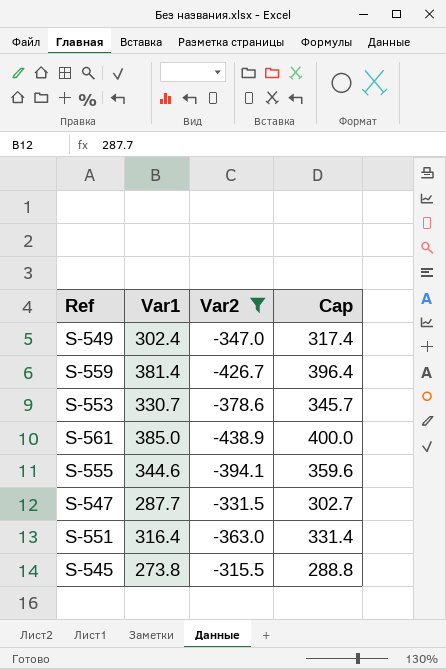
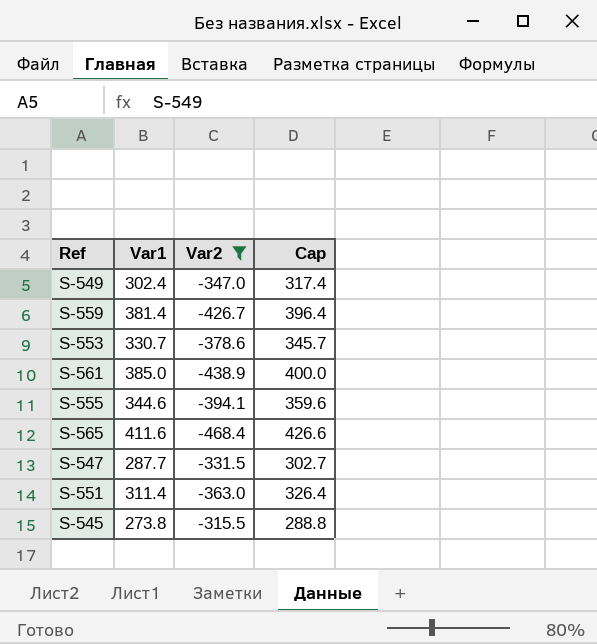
row S-565: none -> 411.6 | -468.4 | 426.6
S-551 | Var1: 316.4 -> 311.4
S-551 | Cap: 331.4 -> 326.4

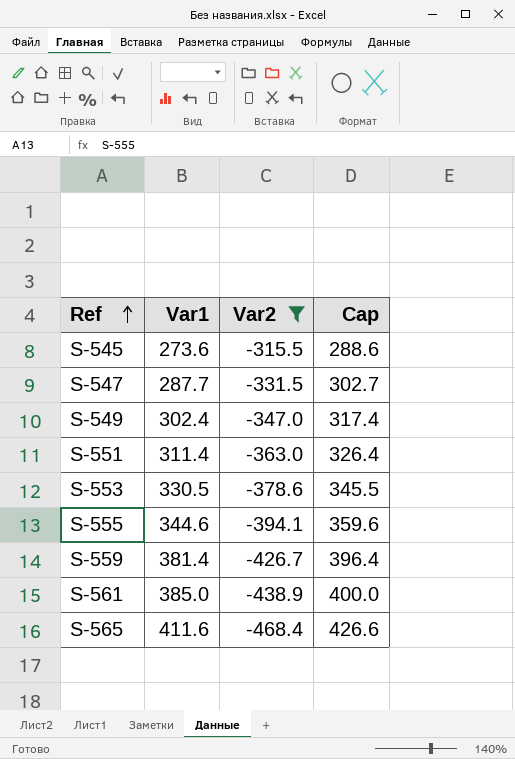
row order: none -> Ref ascending
S-545 | Var1: 273.8 -> 273.6
S-545 | Cap: 288.8 -> 288.6
S-553 | Var1: 330.7 -> 330.5
S-553 | Cap: 345.7 -> 345.5

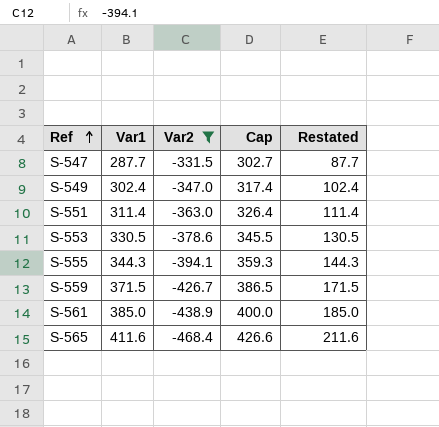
column Restated | formula: none -> [Var1] - 200
row S-545: 273.6 | -315.5 | 288.6 -> none
S-555 | Var1: 344.6 -> 344.3
S-555 | Cap: 359.6 -> 359.3
S-559 | Var1: 381.4 -> 371.5
S-559 | Cap: 396.4 -> 386.5

